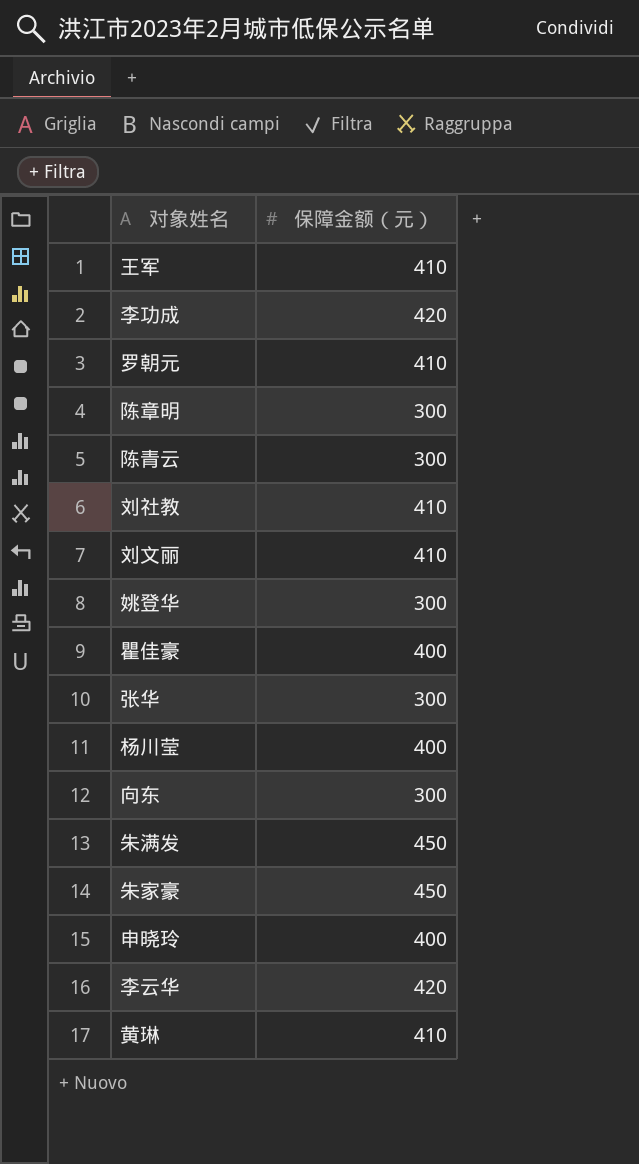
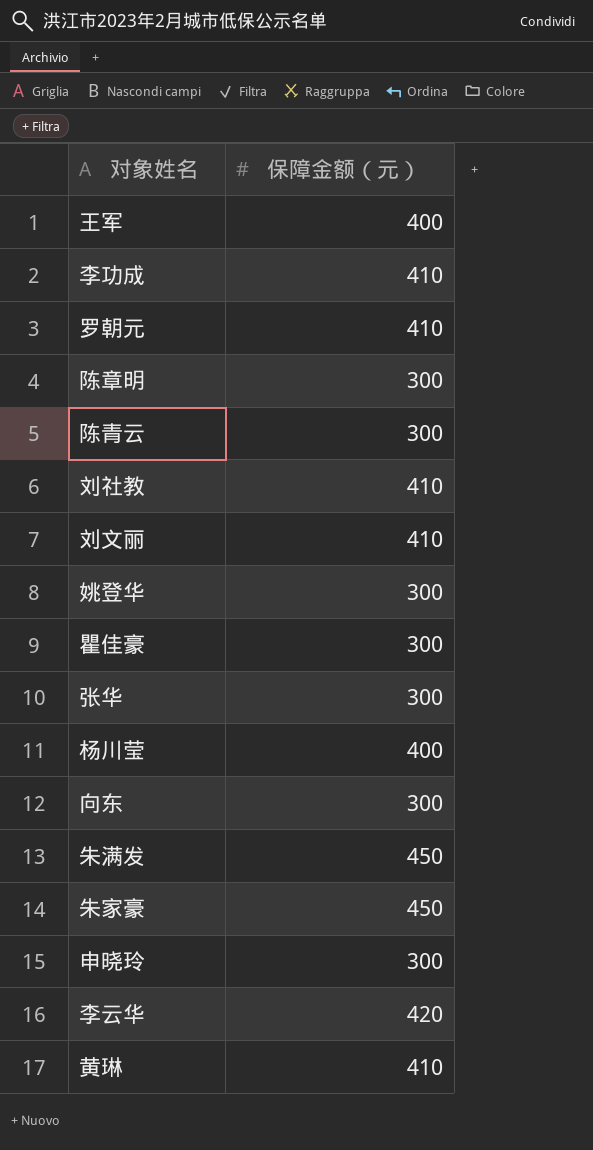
王军 | 保障金额（元）: 410 -> 400
李功成 | 保障金额（元）: 420 -> 410
瞿佳豪 | 保障金额（元）: 400 -> 300
申晓玲 | 保障金额（元）: 400 -> 300

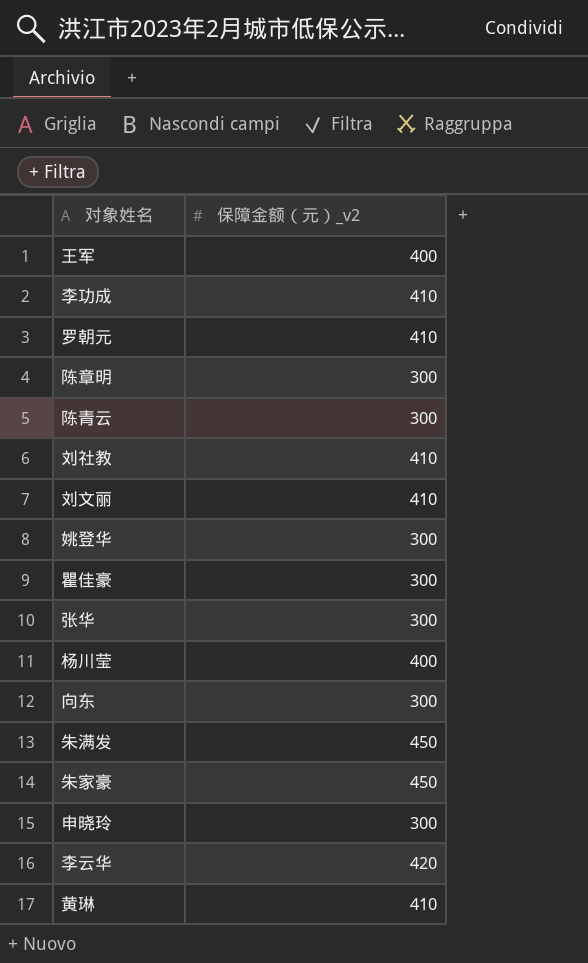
column name: 保障金额（元） -> 保障金额（元）_v2

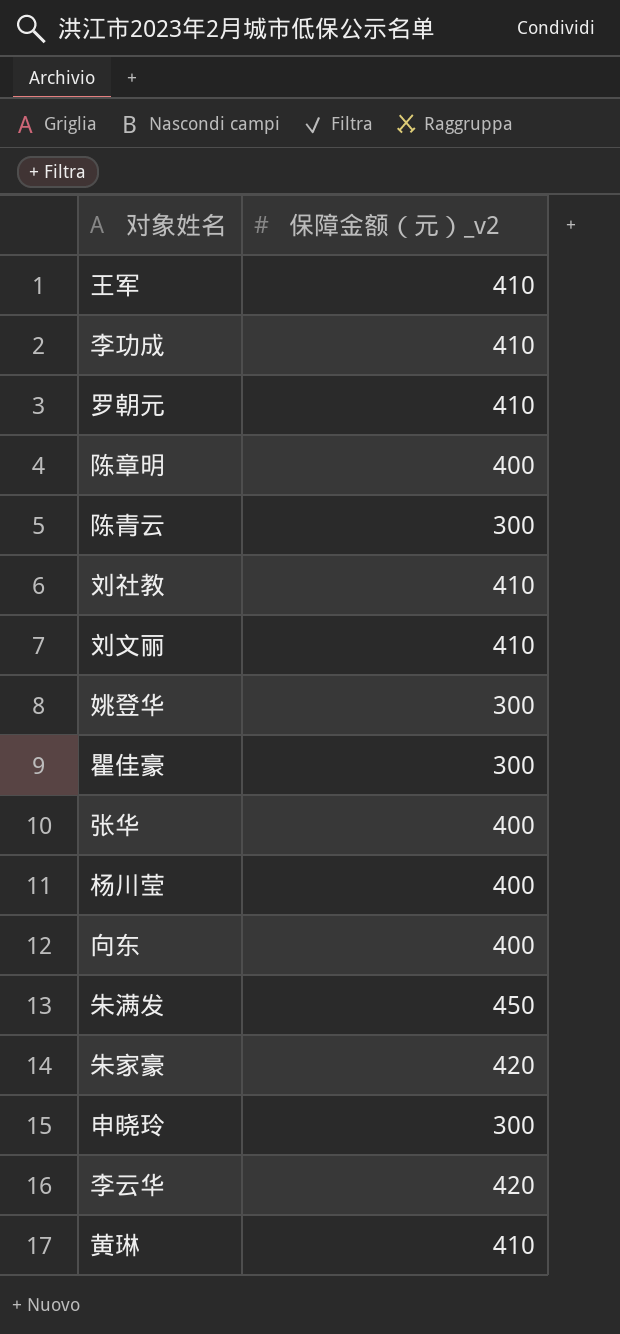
王军 | 保障金额（元）_v2: 400 -> 410
陈章明 | 保障金额（元）_v2: 300 -> 400
张华 | 保障金额（元）_v2: 300 -> 400
向东 | 保障金额（元）_v2: 300 -> 400
朱家豪 | 保障金额（元）_v2: 450 -> 420

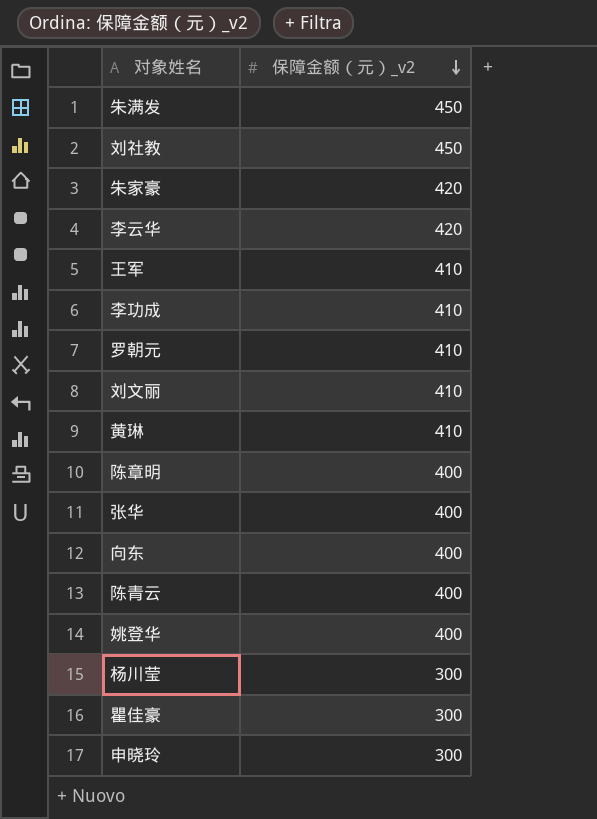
row order: none -> 保障金额（元）_v2 descending
刘社教 | 保障金额（元）_v2: 410 -> 450
陈青云 | 保障金额（元）_v2: 300 -> 400
姚登华 | 保障金额（元）_v2: 300 -> 400
杨川莹 | 保障金额（元）_v2: 400 -> 300

